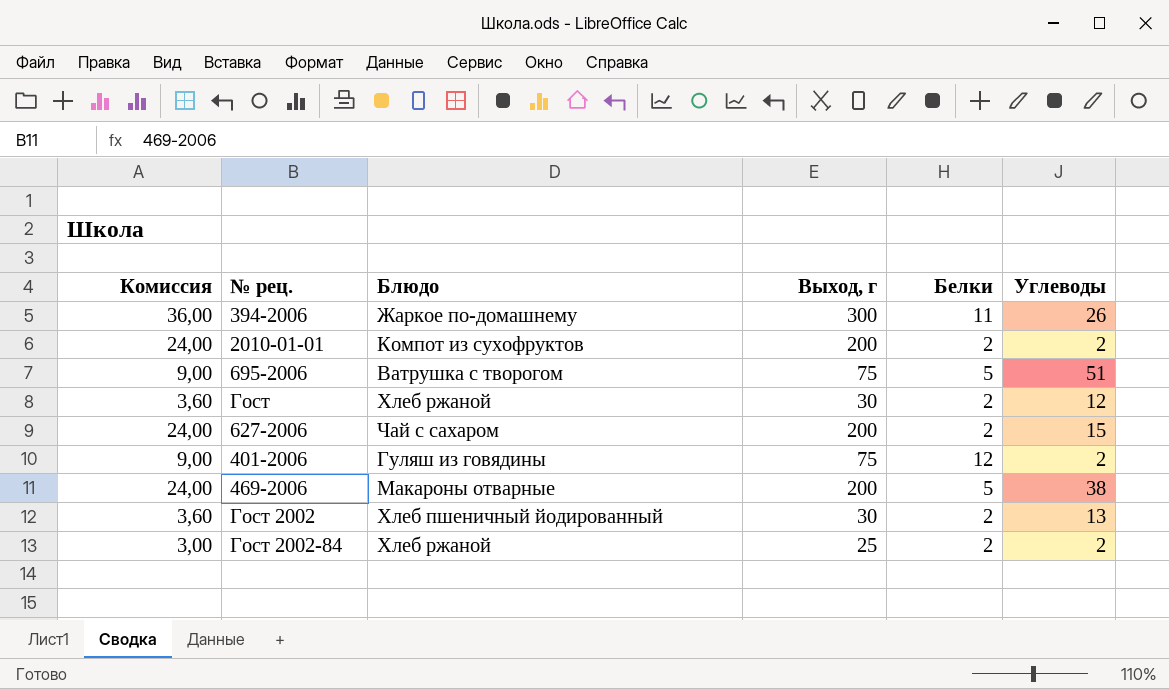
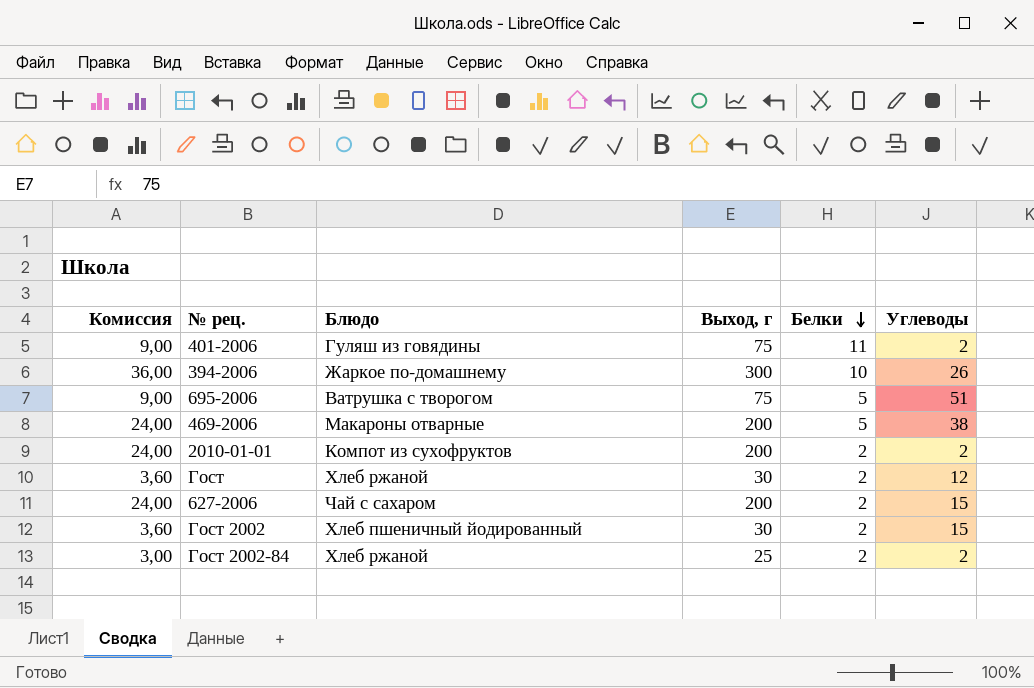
row order: none -> Белки descending
401-2006 | Белки: 12 -> 11
394-2006 | Белки: 11 -> 10
Гост 2002 | Углеводы: 13 -> 15

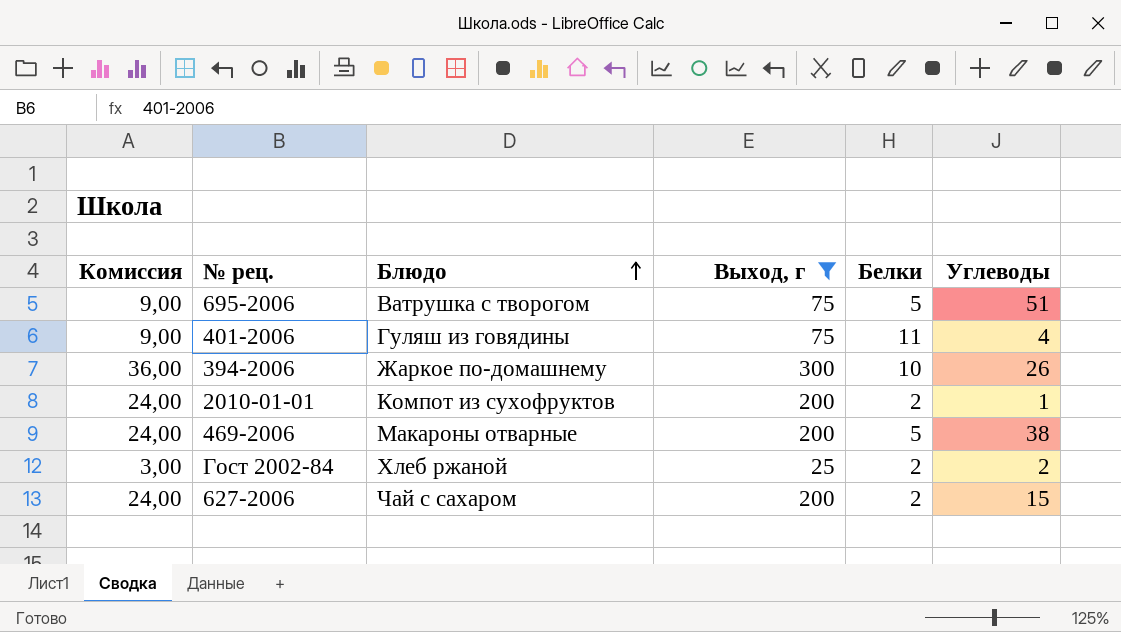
filter: none -> Выход, г != 30
row order: Белки descending -> Блюдо ascending
401-2006 | Углеводы: 2 -> 4
2010-01-01 | Углеводы: 2 -> 1

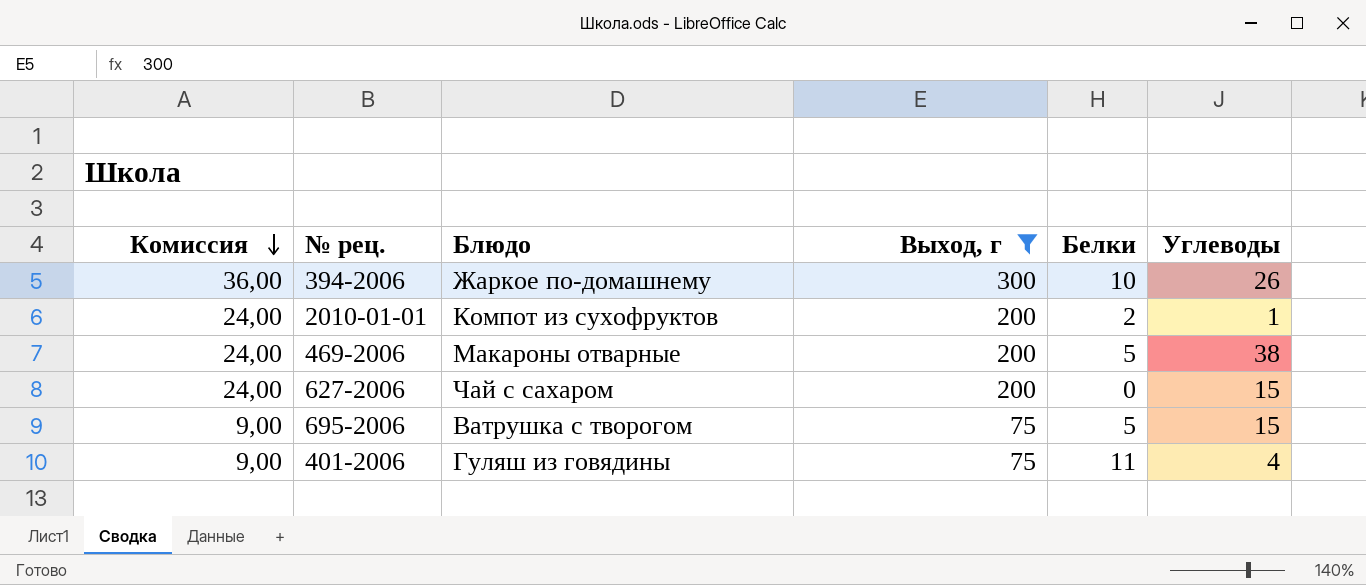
row order: Блюдо ascending -> Комиссия descending
row Гост 2002-84: 3,00 | Хлеб ржаной | 25 | 2 | 2 -> none
627-2006 | Белки: 2 -> 0
695-2006 | Углеводы: 51 -> 15

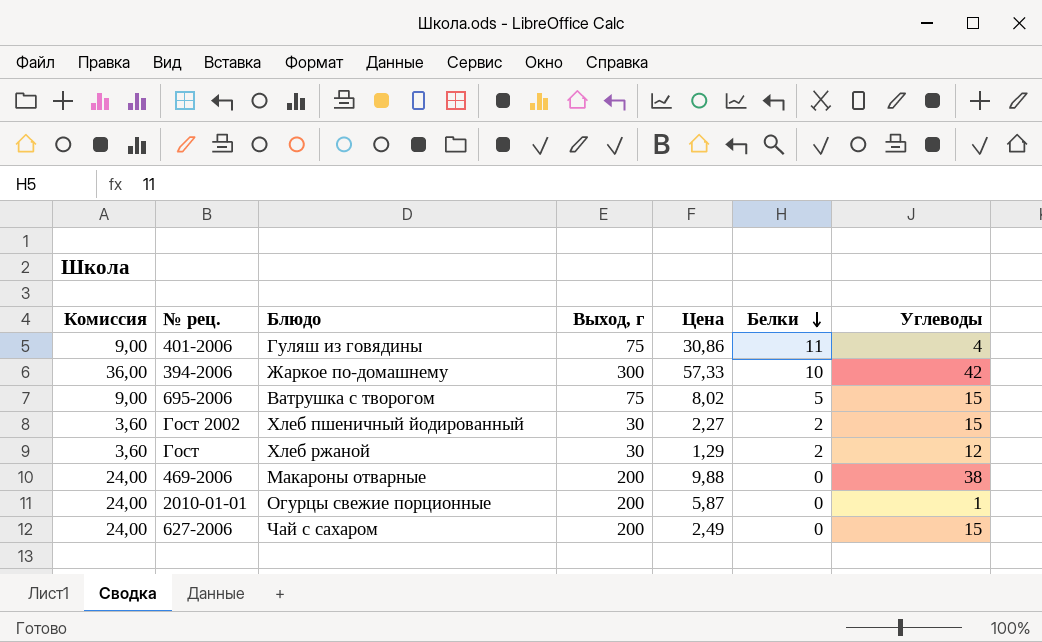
filter: Выход, г != 30 -> none
row order: Комиссия descending -> Белки descending
column Цена | position: none -> 5
394-2006 | Углеводы: 26 -> 42
469-2006 | Белки: 5 -> 0
2010-01-01 | Блюдо: Компот из сухофруктов -> Огурцы свежие порционные
2010-01-01 | Белки: 2 -> 0

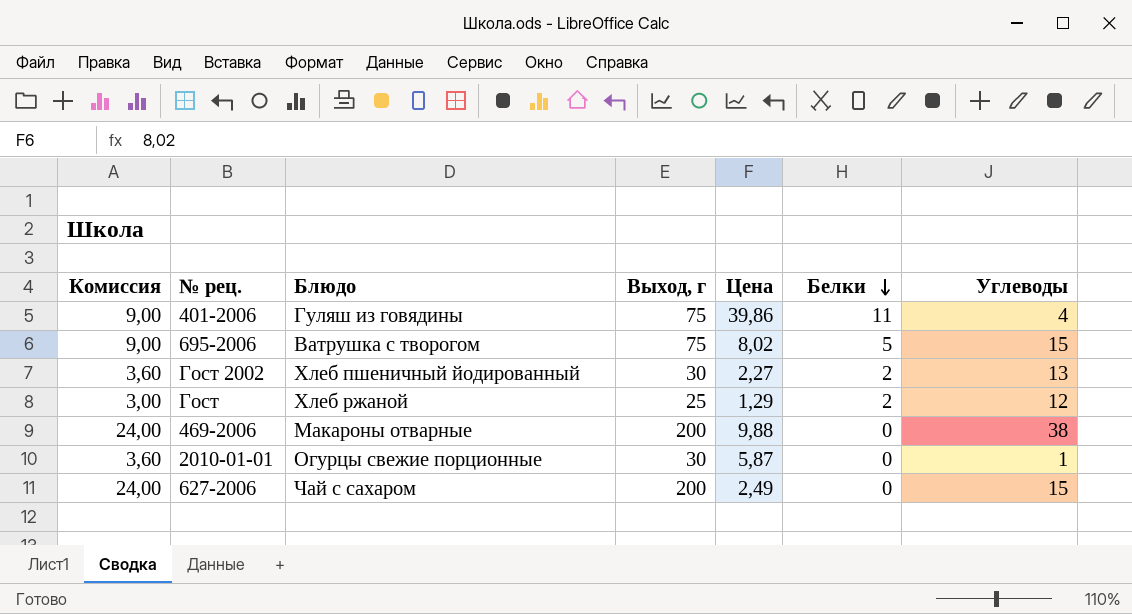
row 394-2006: 36,00 | Жаркое по-домашнему | 300 | 57,33 | 10 | 42 -> none
401-2006 | Цена: 30,86 -> 39,86
Гост 2002 | Углеводы: 15 -> 13
Гост | Комиссия: 3,60 -> 3,00
Гост | Выход, г: 30 -> 25
2010-01-01 | Комиссия: 24,00 -> 3,60
2010-01-01 | Выход, г: 200 -> 30

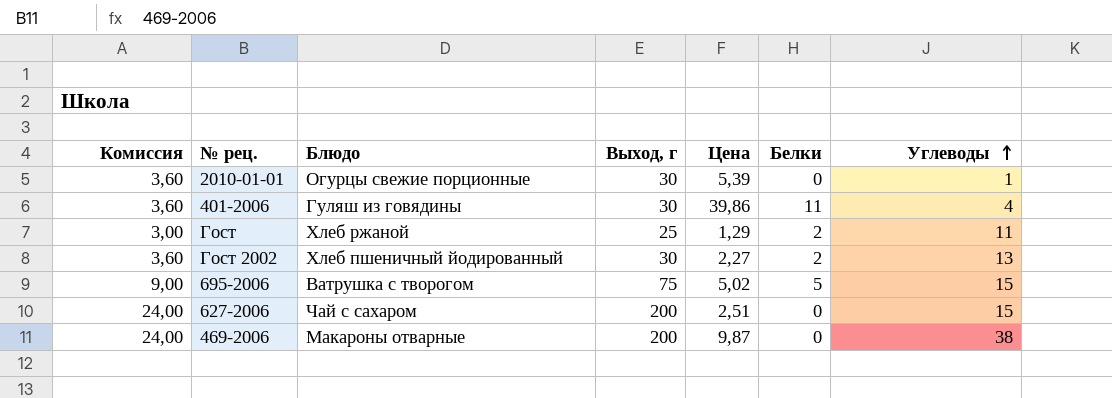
row order: Белки descending -> Углеводы ascending
2010-01-01 | Цена: 5,87 -> 5,39
401-2006 | Комиссия: 9,00 -> 3,60
401-2006 | Выход, г: 75 -> 30
Гост | Углеводы: 12 -> 11
695-2006 | Цена: 8,02 -> 5,02
627-2006 | Цена: 2,49 -> 2,51
469-2006 | Цена: 9,88 -> 9,87

